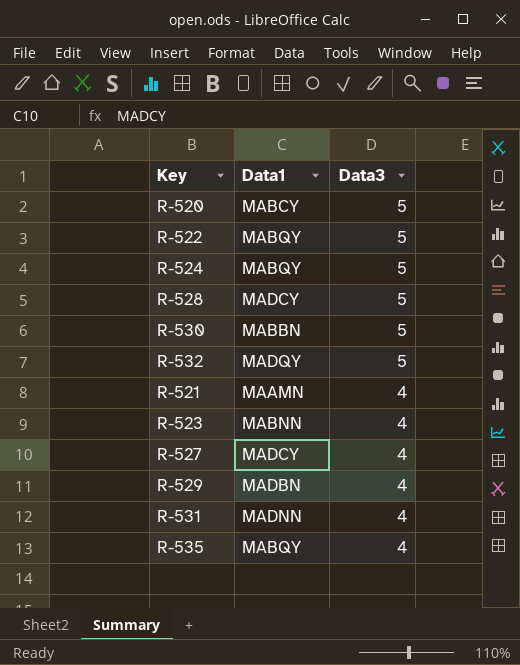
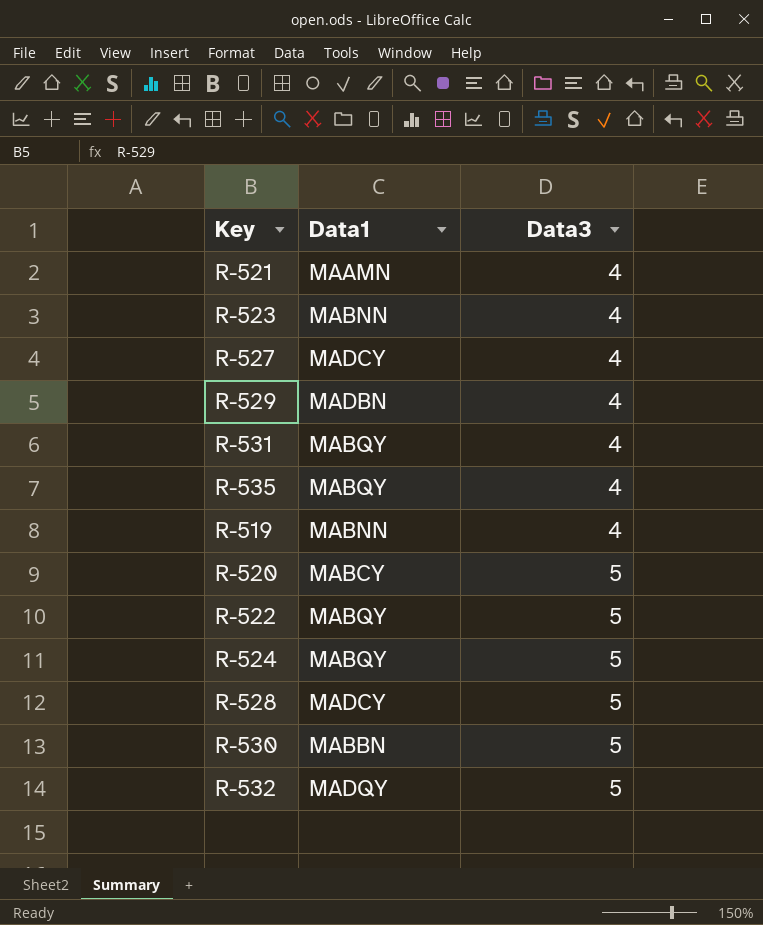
row order: Data3 descending -> Data3 ascending
R-531 | Data1: MADNN -> MABQY
row R-519: none -> MABNN | 4

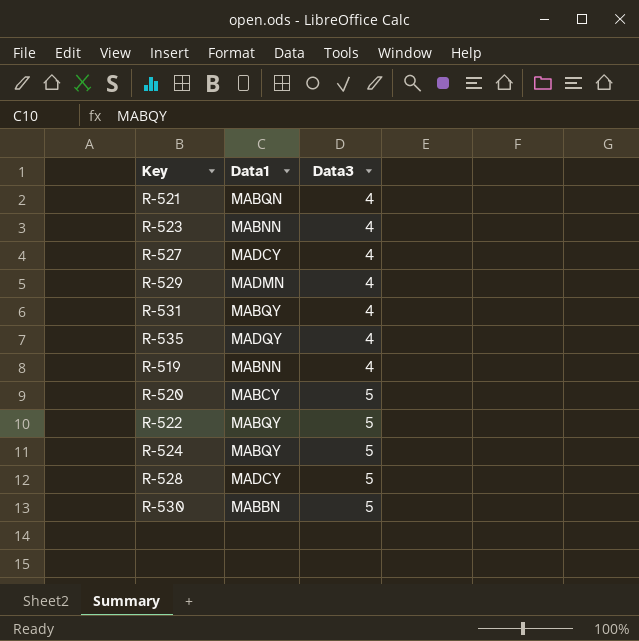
row R-532: MADQY | 5 -> none
R-521 | Data1: MAAMN -> MABQN
R-529 | Data1: MADBN -> MADMN
R-535 | Data1: MABQY -> MADQY

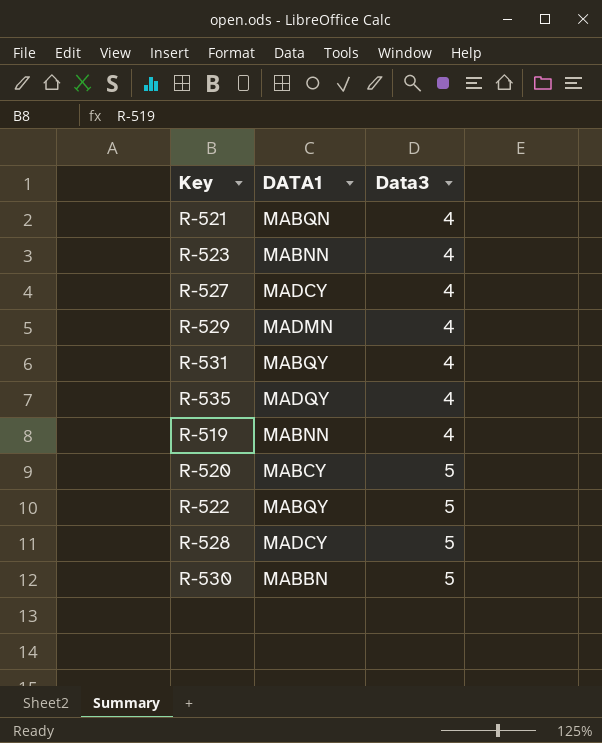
column name: Data1 -> DATA1
row R-524: MABQY | 5 -> none

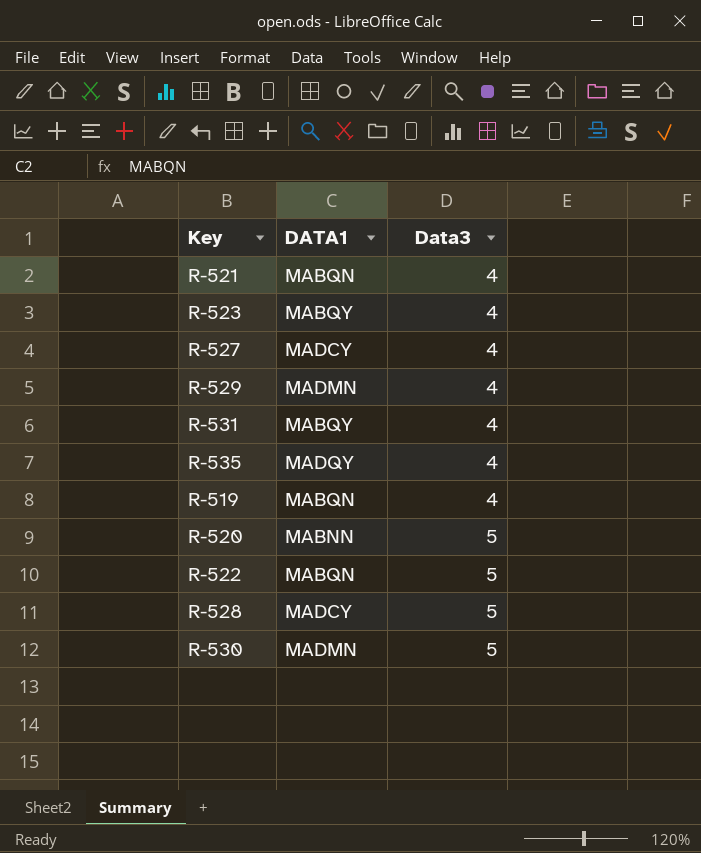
R-523 | DATA1: MABNN -> MABQY
R-519 | DATA1: MABNN -> MABQN
R-520 | DATA1: MABCY -> MABNN
R-522 | DATA1: MABQY -> MABQN
R-530 | DATA1: MABBN -> MADMN

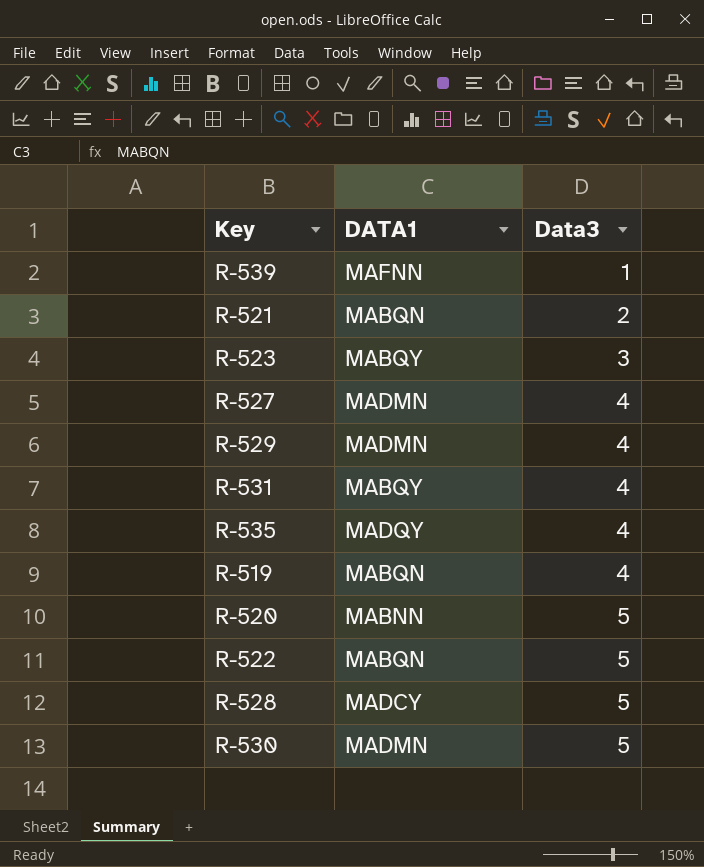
row R-539: none -> MAFNN | 1
R-521 | Data3: 4 -> 2
R-523 | Data3: 4 -> 3
R-527 | DATA1: MADCY -> MADMN

